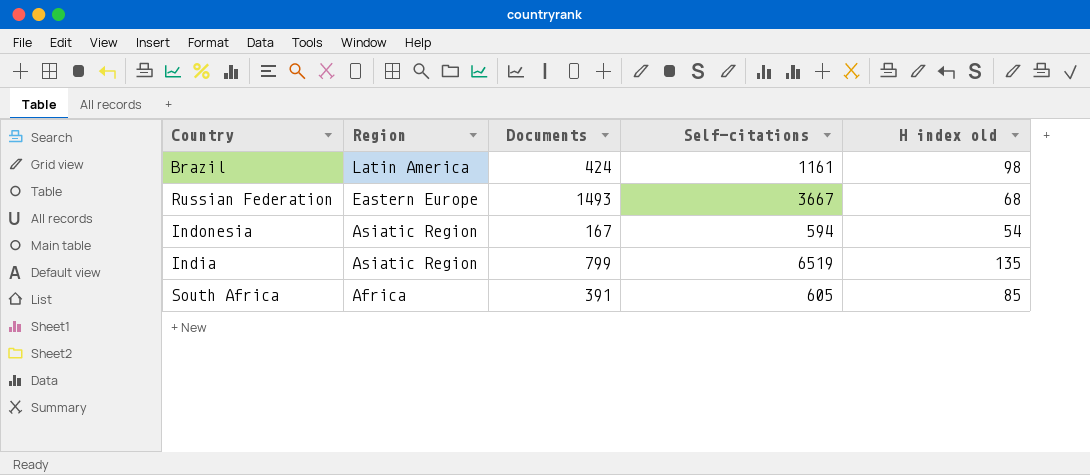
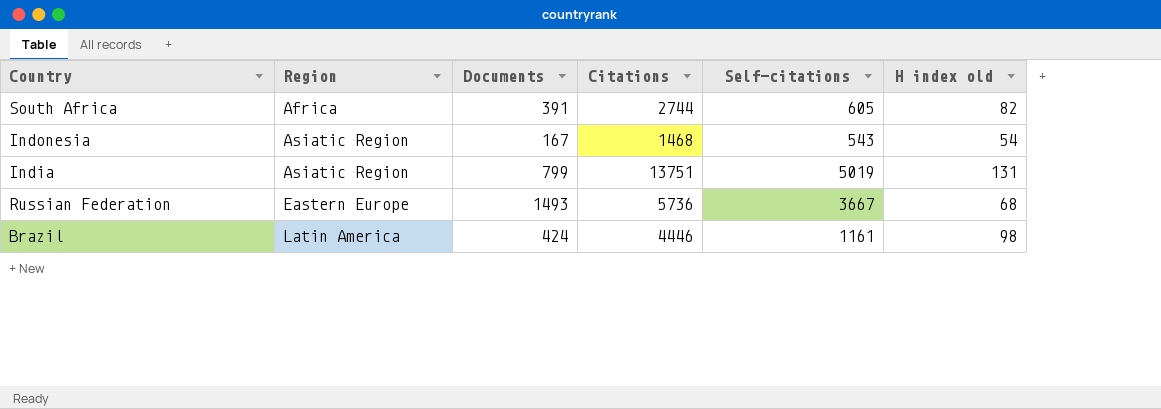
row order: Region descending -> Region ascending
column Citations | position: none -> 4
South Africa | H index old: 85 -> 82
Indonesia | Self-citations: 594 -> 543
India | Self-citations: 6519 -> 5019
India | H index old: 135 -> 131

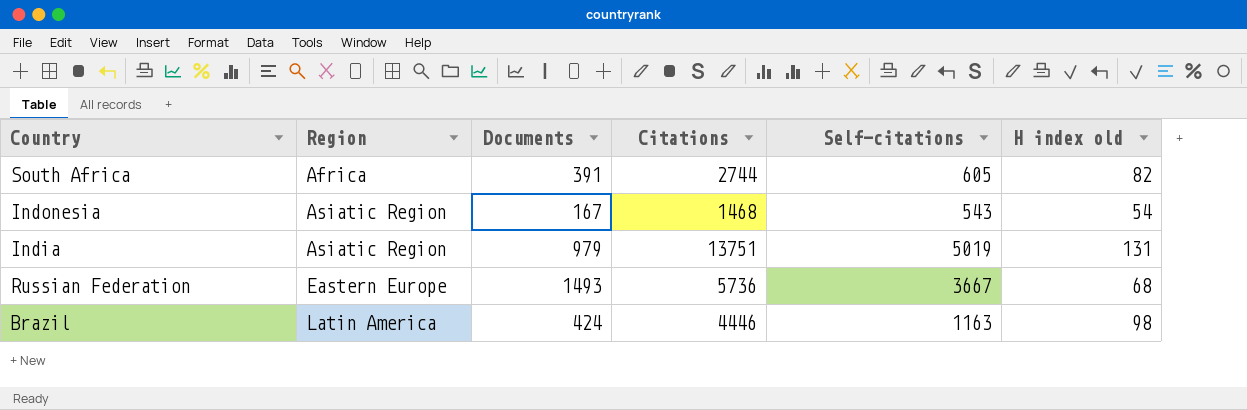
India | Documents: 799 -> 979
Brazil | Self-citations: 1161 -> 1163

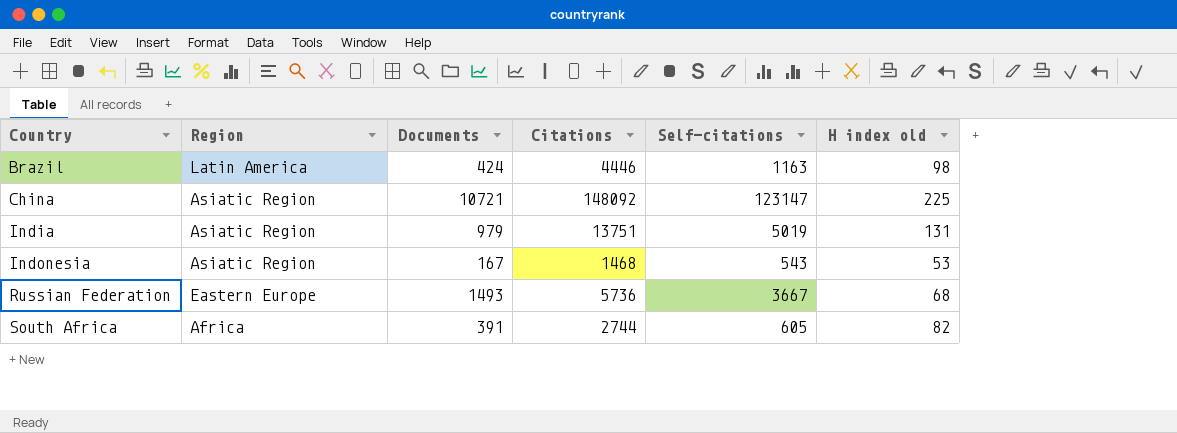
row order: Region ascending -> Country ascending
row China: none -> Asiatic Region | 10721 | 148092 | 123147 | 225
Indonesia | H index old: 54 -> 53

